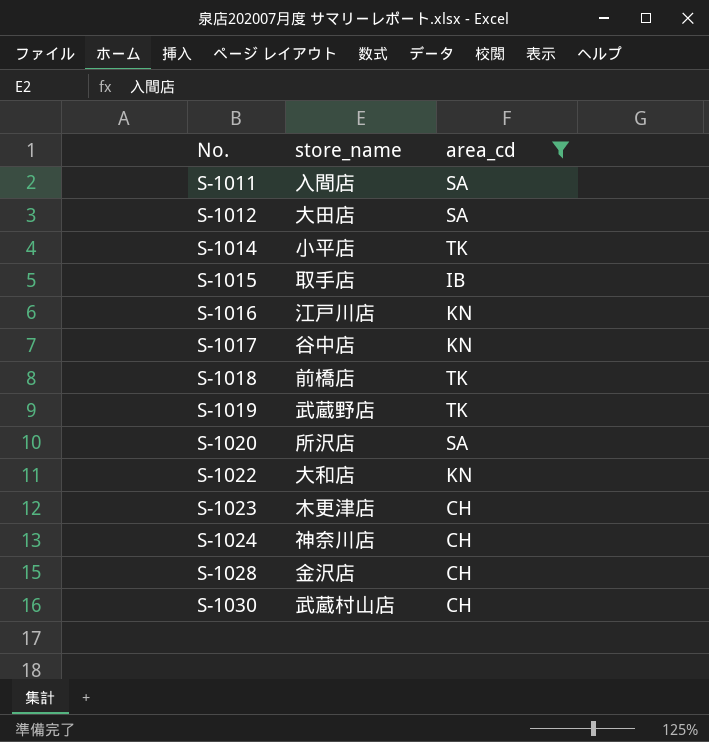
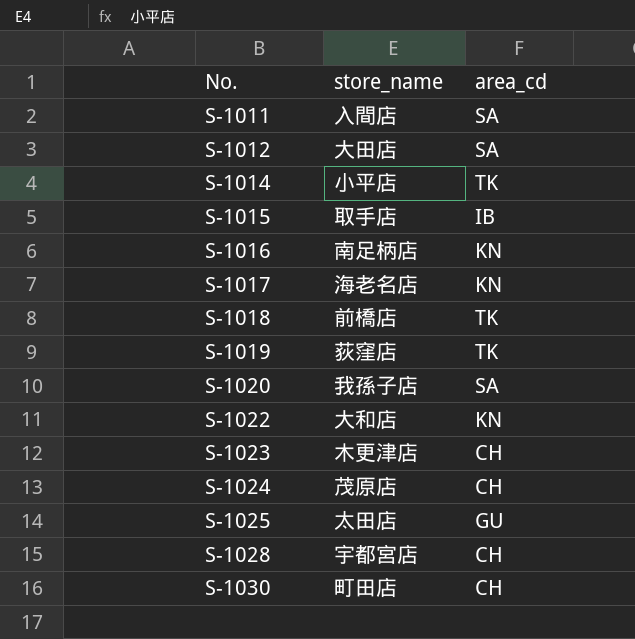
filter: area_cd != GU -> none
S-1016 | store_name: 江戸川店 -> 南足柄店
S-1017 | store_name: 谷中店 -> 海老名店
S-1019 | store_name: 武蔵野店 -> 荻窪店
S-1020 | store_name: 所沢店 -> 我孫子店
S-1024 | store_name: 神奈川店 -> 茂原店
S-1028 | store_name: 金沢店 -> 宇都宮店
S-1030 | store_name: 武蔵村山店 -> 町田店

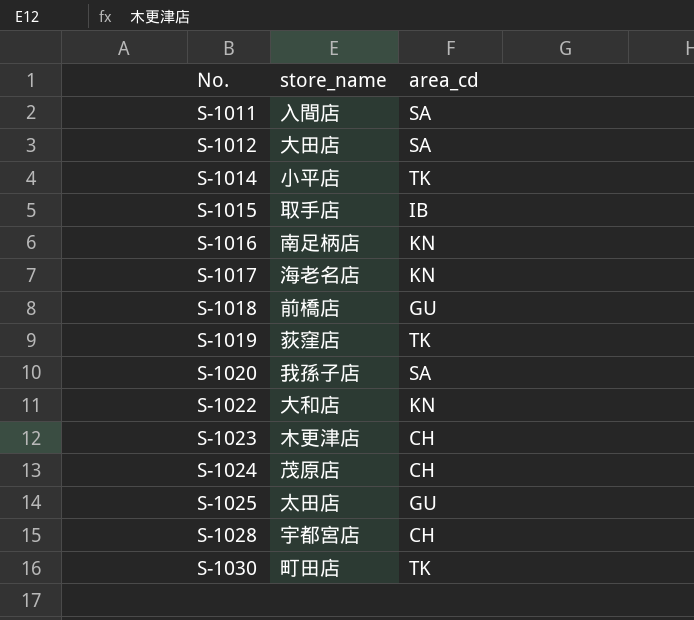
S-1018 | area_cd: TK -> GU
S-1030 | area_cd: CH -> TK

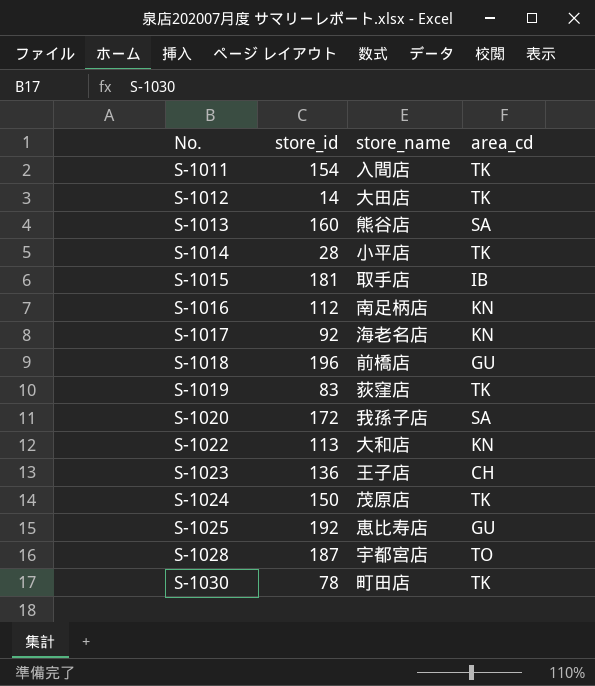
column store_id | position: none -> 2
S-1011 | area_cd: SA -> TK
S-1012 | area_cd: SA -> TK
row S-1013: none -> 160 | 熊谷店 | SA
S-1023 | store_name: 木更津店 -> 王子店
S-1024 | area_cd: CH -> TK
S-1025 | store_name: 太田店 -> 恵比寿店
S-1028 | area_cd: CH -> TO

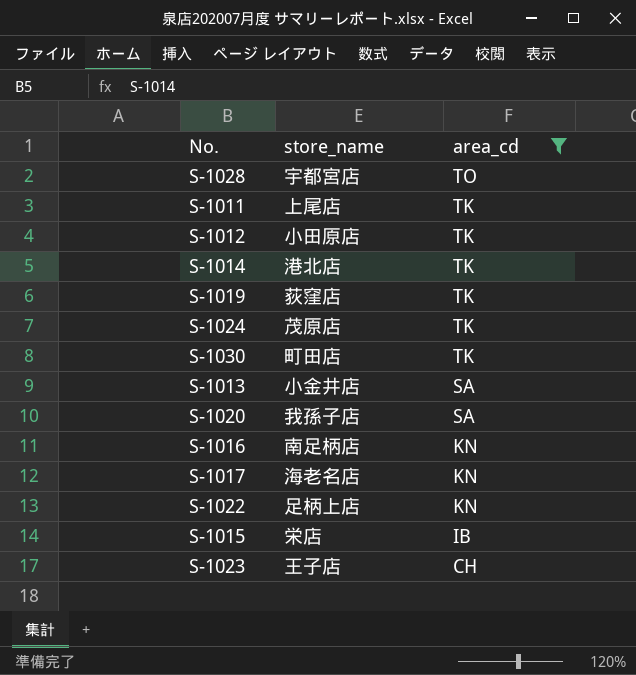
filter: none -> area_cd != GU
row order: No. ascending -> area_cd descending
column store_id | position: 2 -> none
S-1011 | store_name: 入間店 -> 上尾店
S-1012 | store_name: 大田店 -> 小田原店
S-1014 | store_name: 小平店 -> 港北店
S-1013 | store_name: 熊谷店 -> 小金井店
S-1022 | store_name: 大和店 -> 足柄上店
S-1015 | store_name: 取手店 -> 栄店

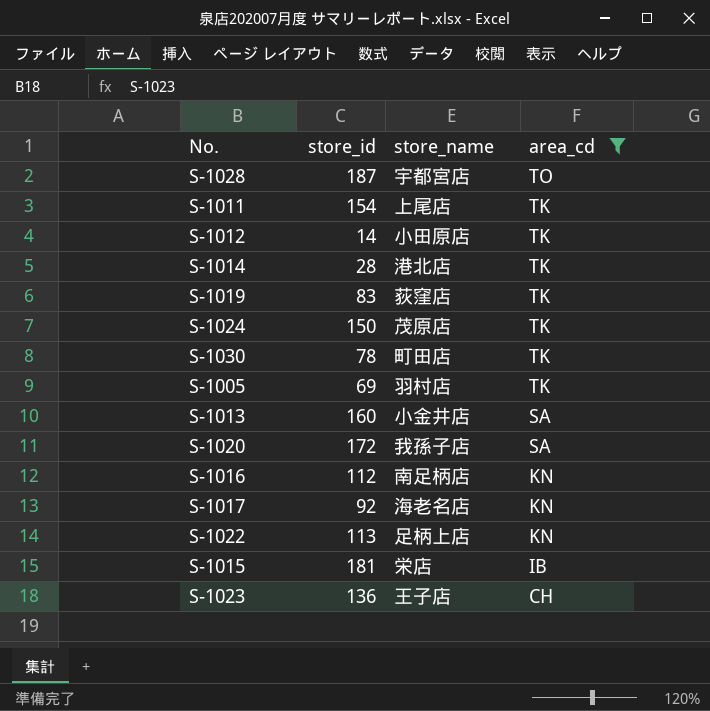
column store_id | position: none -> 2
row S-1005: none -> 69 | 羽村店 | TK

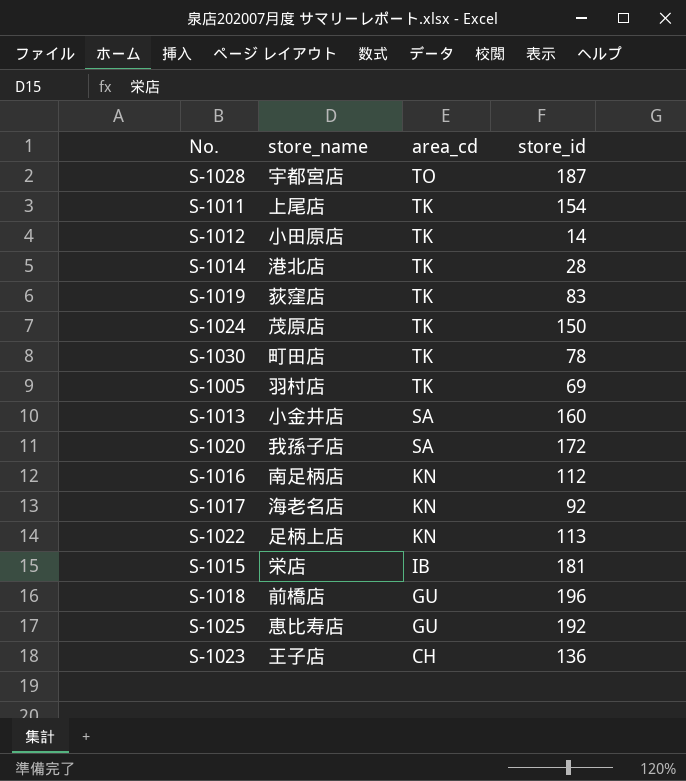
filter: area_cd != GU -> none
column store_id | position: 2 -> 4

